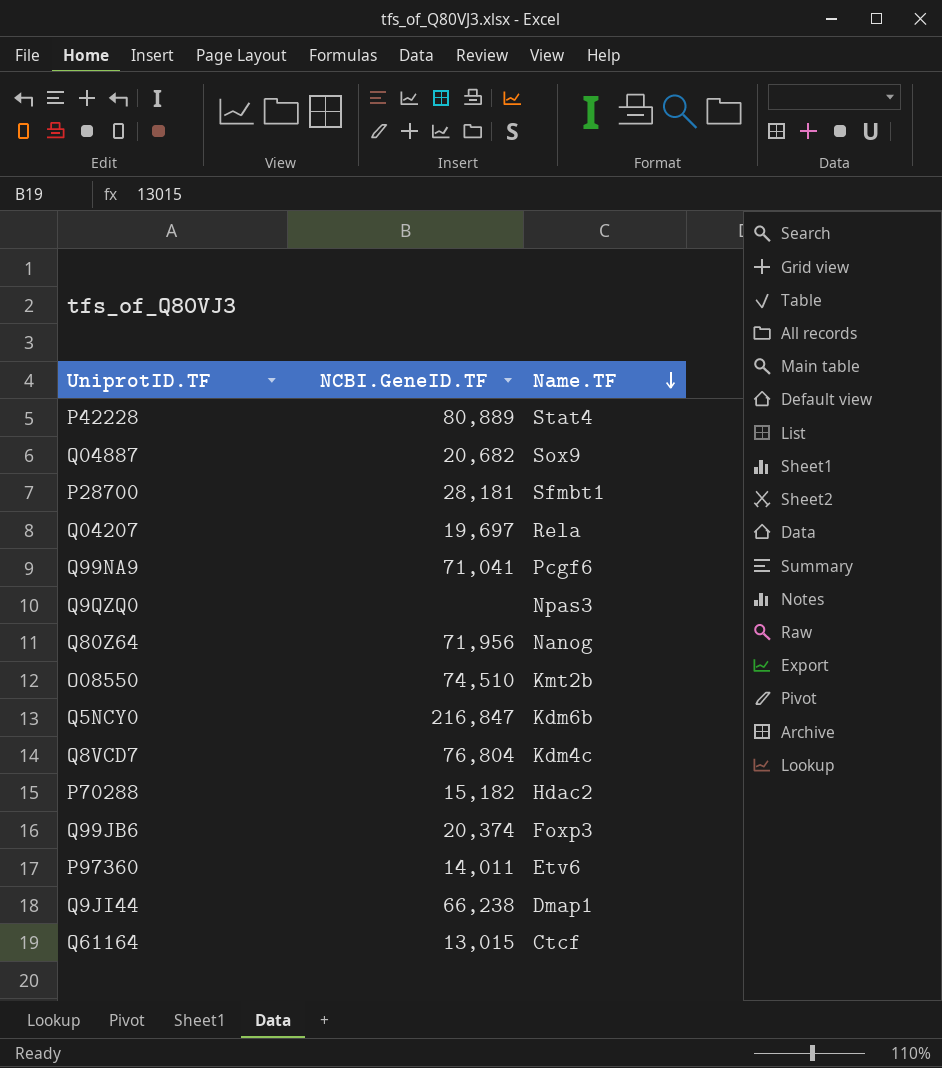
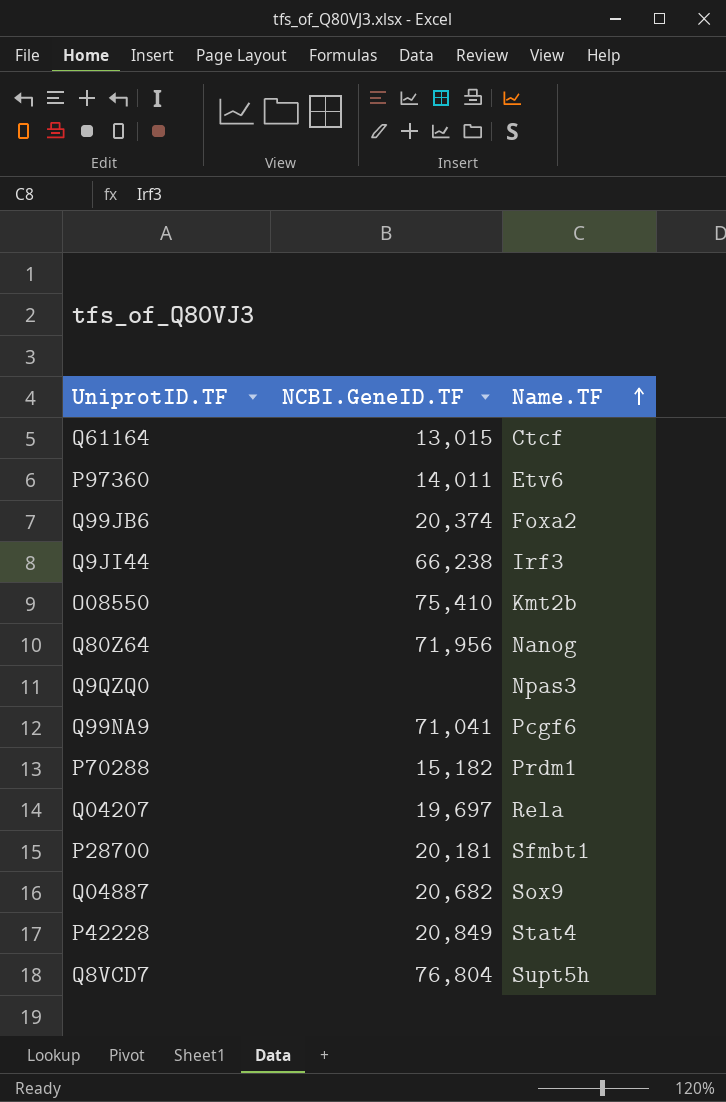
row order: Name.TF descending -> Name.TF ascending
row Q5NCY0: 216,847 | Kdm6b -> none
Q99JB6 | Name.TF: Foxp3 -> Foxa2
Q9JI44 | Name.TF: Dmap1 -> Irf3
O08550 | NCBI.GeneID.TF: 74,510 -> 75,410
P70288 | Name.TF: Hdac2 -> Prdm1
P28700 | NCBI.GeneID.TF: 28,181 -> 20,181
P42228 | NCBI.GeneID.TF: 80,889 -> 20,849
Q8VCD7 | Name.TF: Kdm4c -> Supt5h

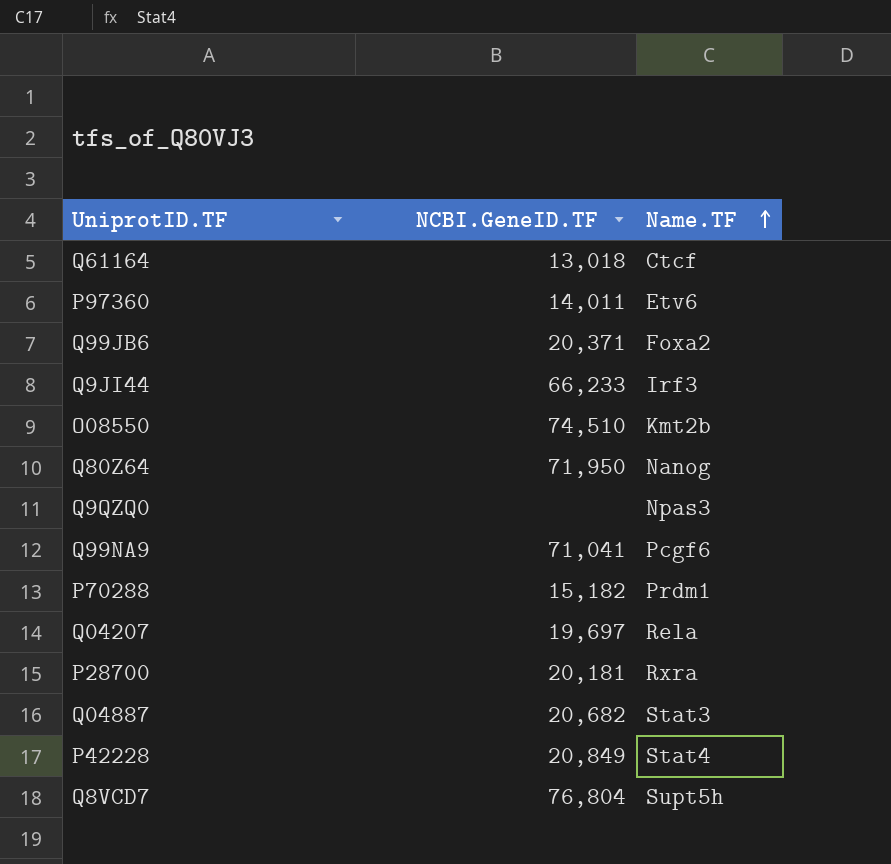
Q61164 | NCBI.GeneID.TF: 13,015 -> 13,018
Q99JB6 | NCBI.GeneID.TF: 20,374 -> 20,371
Q9JI44 | NCBI.GeneID.TF: 66,238 -> 66,233
O08550 | NCBI.GeneID.TF: 75,410 -> 74,510
Q80Z64 | NCBI.GeneID.TF: 71,956 -> 71,950
P28700 | Name.TF: Sfmbt1 -> Rxra
Q04887 | Name.TF: Sox9 -> Stat3

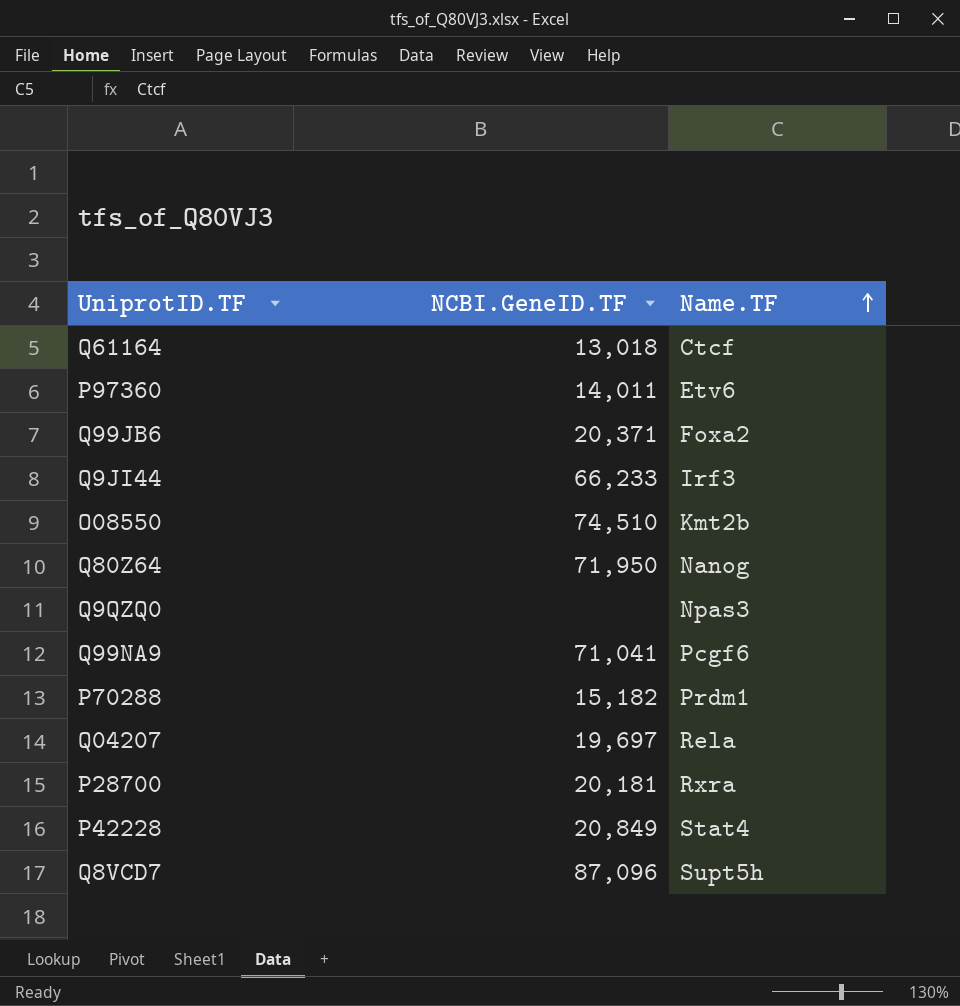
row Q04887: 20,682 | Stat3 -> none
Q8VCD7 | NCBI.GeneID.TF: 76,804 -> 87,096

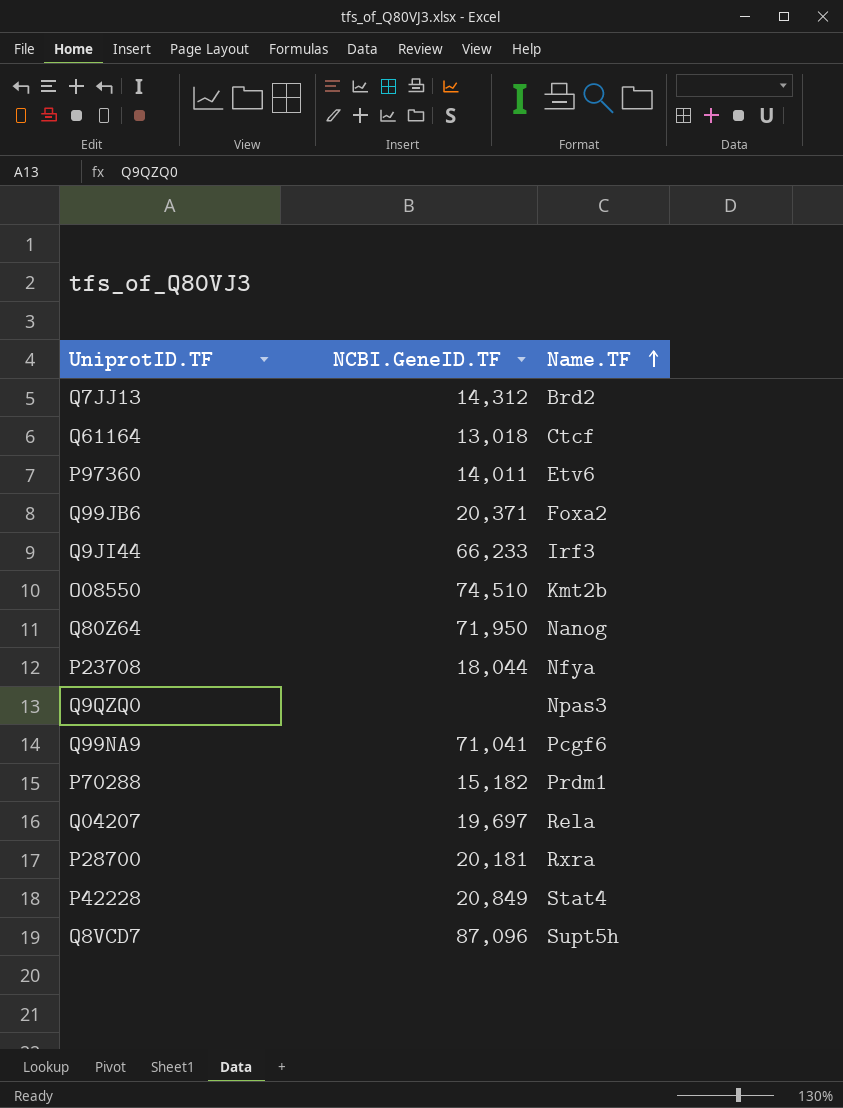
row Q7JJ13: none -> 14,312 | Brd2
row P23708: none -> 18,044 | Nfya

